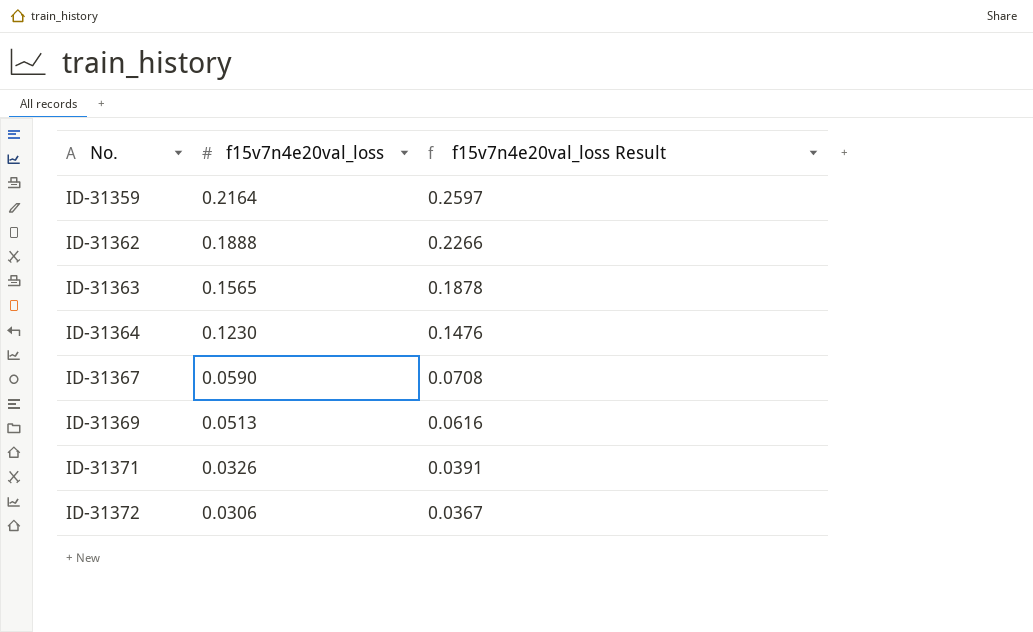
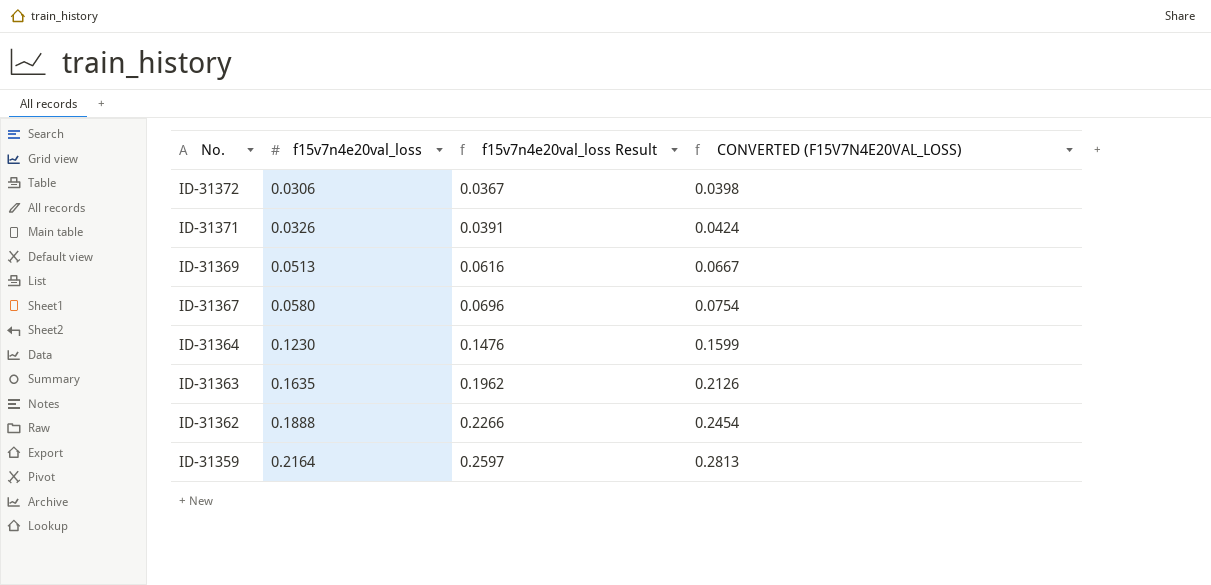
row order: No. ascending -> No. descending
column CONVERTED (F15V7N4E20VAL_LOSS) | formula: none -> [f15v7n4e20val_loss] * 1.3
ID-31367 | f15v7n4e20val_loss: 0.0590 -> 0.0580
ID-31367 | f15v7n4e20val_loss Result: 0.0708 -> 0.0696
ID-31363 | f15v7n4e20val_loss: 0.1565 -> 0.1635
ID-31363 | f15v7n4e20val_loss Result: 0.1878 -> 0.1962

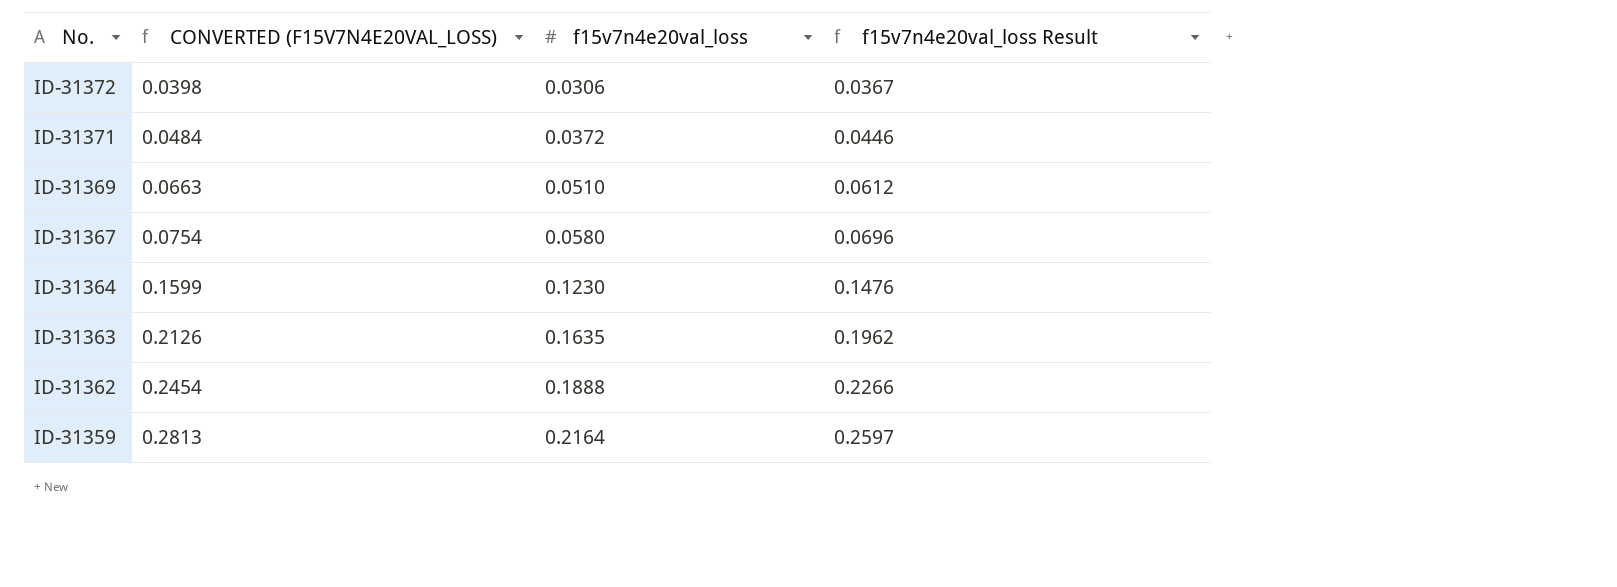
column CONVERTED (F15V7N4E20VAL_LOSS) | position: 4 -> 2
ID-31371 | CONVERTED (F15V7N4E20VAL_LOSS): 0.0424 -> 0.0484
ID-31371 | f15v7n4e20val_loss: 0.0326 -> 0.0372
ID-31371 | f15v7n4e20val_loss Result: 0.0391 -> 0.0446
ID-31369 | CONVERTED (F15V7N4E20VAL_LOSS): 0.0667 -> 0.0663
ID-31369 | f15v7n4e20val_loss: 0.0513 -> 0.0510
ID-31369 | f15v7n4e20val_loss Result: 0.0616 -> 0.0612

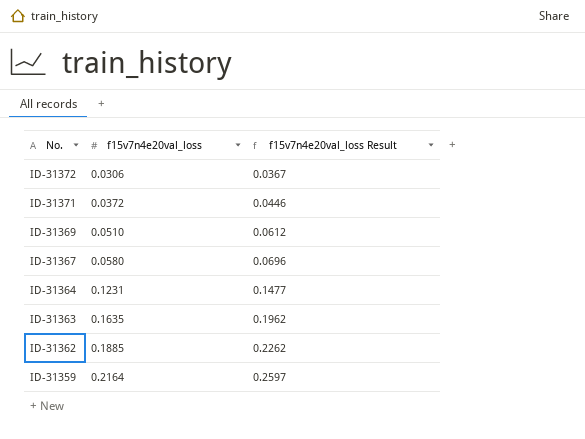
column CONVERTED (F15V7N4E20VAL_LOSS) | formula: [f15v7n4e20val_loss] * 1.3 -> none
ID-31364 | f15v7n4e20val_loss: 0.1230 -> 0.1231
ID-31364 | f15v7n4e20val_loss Result: 0.1476 -> 0.1477
ID-31362 | f15v7n4e20val_loss: 0.1888 -> 0.1885
ID-31362 | f15v7n4e20val_loss Result: 0.2266 -> 0.2262

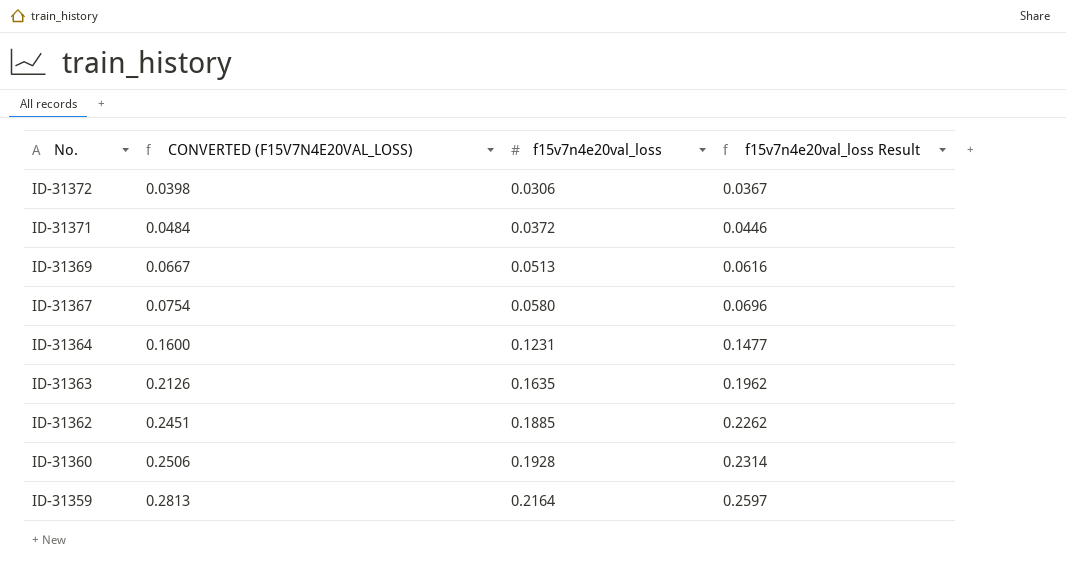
column CONVERTED (F15V7N4E20VAL_LOSS) | formula: none -> [f15v7n4e20val_loss] * 1.3
ID-31369 | f15v7n4e20val_loss: 0.0510 -> 0.0513
ID-31369 | f15v7n4e20val_loss Result: 0.0612 -> 0.0616
row ID-31360: none -> 0.2506 | 0.1928 | 0.2314

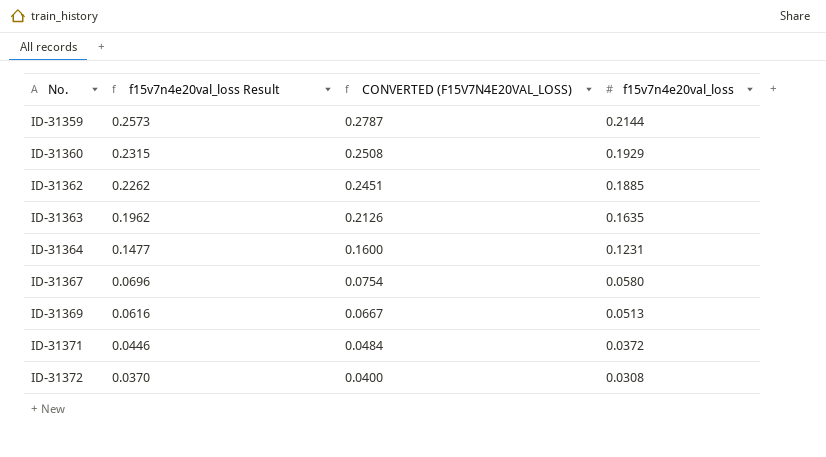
row order: No. descending -> No. ascending
column f15v7n4e20val_loss Result | position: 4 -> 2
ID-31359 | f15v7n4e20val_loss Result: 0.2597 -> 0.2573
ID-31359 | CONVERTED (F15V7N4E20VAL_LOSS): 0.2813 -> 0.2787
ID-31359 | f15v7n4e20val_loss: 0.2164 -> 0.2144
ID-31360 | f15v7n4e20val_loss Result: 0.2314 -> 0.2315
ID-31360 | CONVERTED (F15V7N4E20VAL_LOSS): 0.2506 -> 0.2508
ID-31360 | f15v7n4e20val_loss: 0.1928 -> 0.1929
ID-31372 | f15v7n4e20val_loss Result: 0.0367 -> 0.0370
ID-31372 | CONVERTED (F15V7N4E20VAL_LOSS): 0.0398 -> 0.0400
ID-31372 | f15v7n4e20val_loss: 0.0306 -> 0.0308

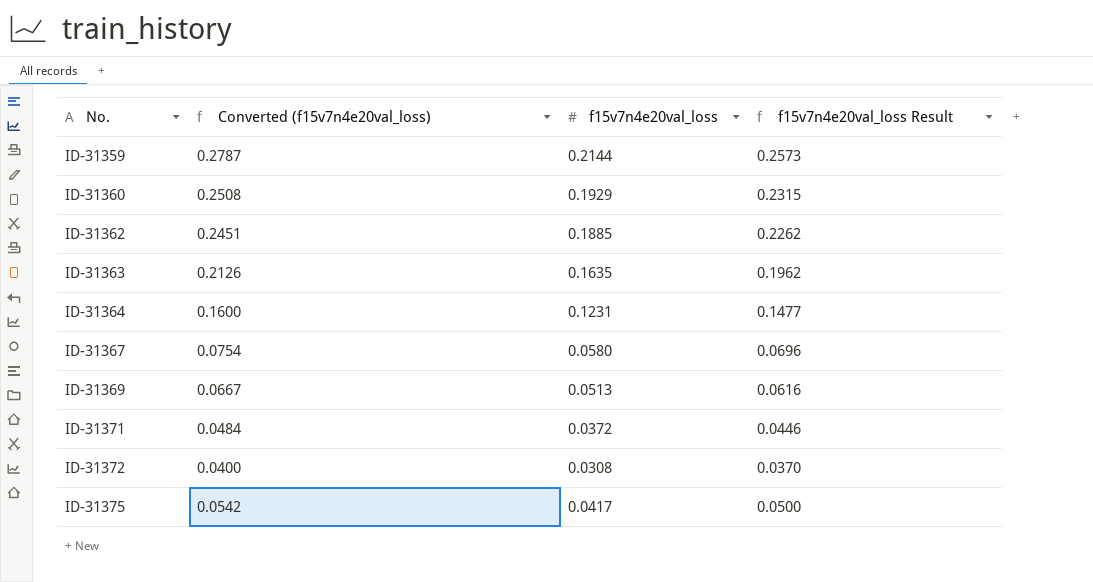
column name: CONVERTED (F15V7N4E20VAL_LOSS) -> Converted (f15v7n4e20val_loss)
column f15v7n4e20val_loss Result | position: 2 -> 4
row ID-31375: none -> 0.0542 | 0.0417 | 0.0500

